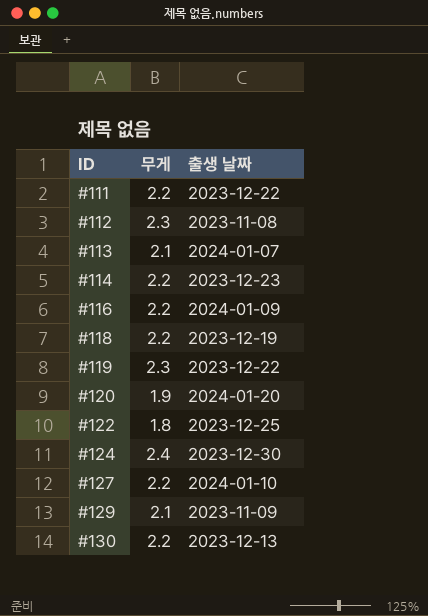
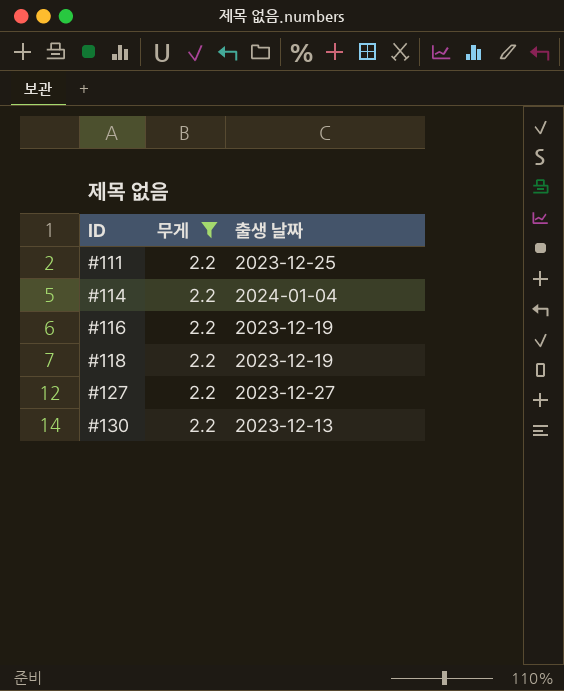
filter: none -> 무게 = 2.2
#111 | 출생 날짜: 2023-12-22 -> 2023-12-25
#114 | 출생 날짜: 2023-12-23 -> 2024-01-04
#116 | 출생 날짜: 2024-01-09 -> 2023-12-19
#127 | 출생 날짜: 2024-01-10 -> 2023-12-27

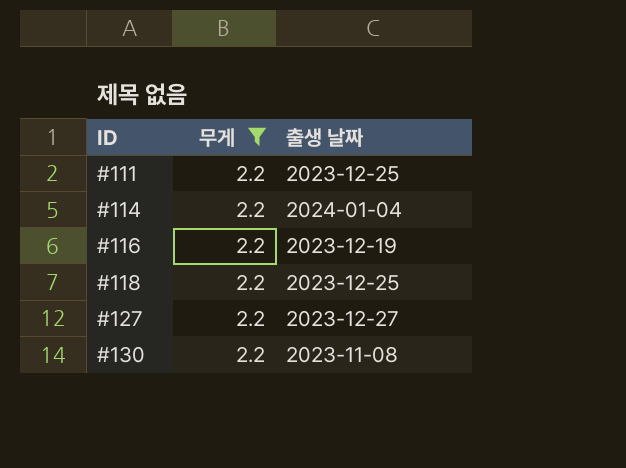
#118 | 출생 날짜: 2023-12-19 -> 2023-12-25
#130 | 출생 날짜: 2023-12-13 -> 2023-11-08

